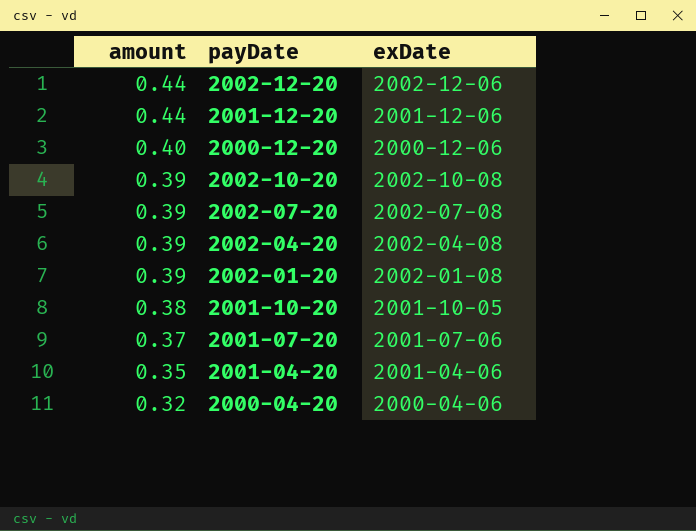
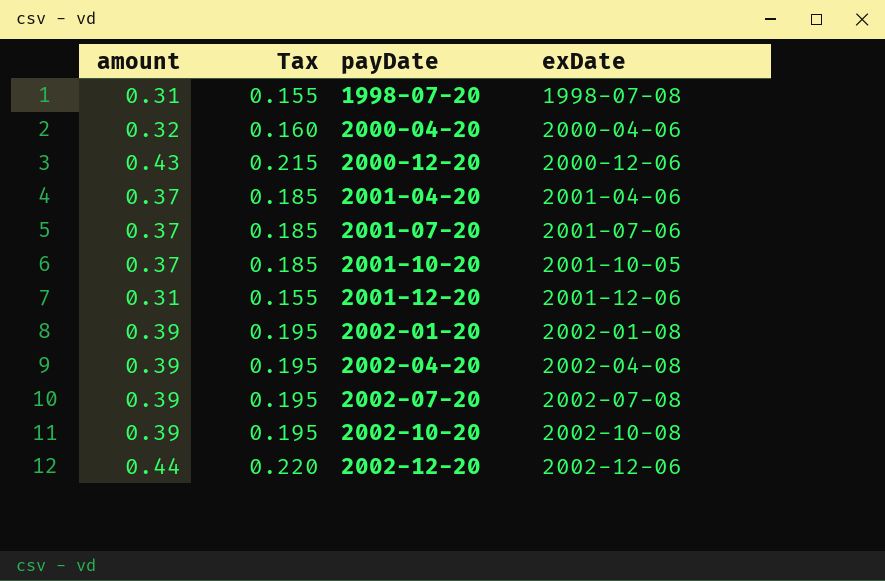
row order: amount descending -> payDate ascending
column Tax | formula: none -> [amount] * 0.5
row 1998-07-20: none -> 0.31 | 0.155 | 1998-07-08
2000-12-20 | amount: 0.40 -> 0.43
2001-04-20 | amount: 0.35 -> 0.37
2001-10-20 | amount: 0.38 -> 0.37
2001-12-20 | amount: 0.44 -> 0.31

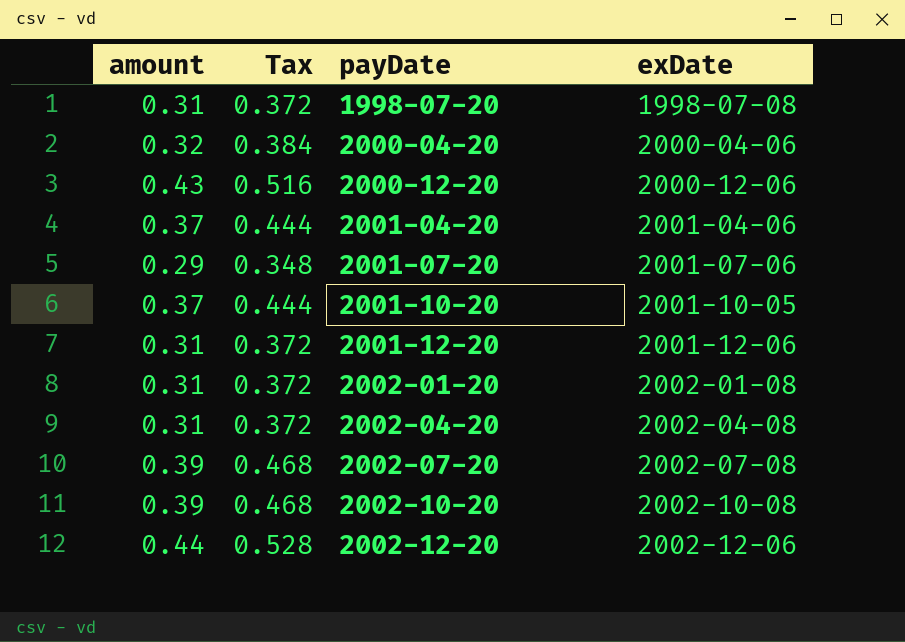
column Tax | formula: [amount] * 0.5 -> [amount] * 1.2
2001-07-20 | amount: 0.37 -> 0.29
2002-01-20 | amount: 0.39 -> 0.31
2002-04-20 | amount: 0.39 -> 0.31

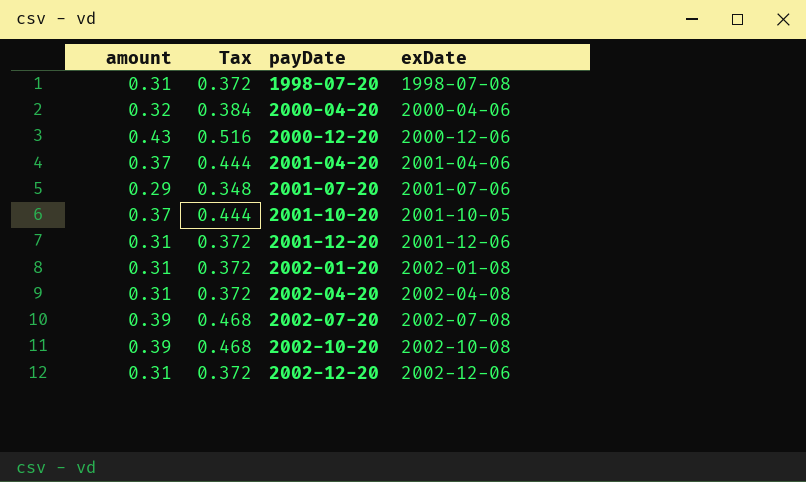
2002-12-20 | amount: 0.44 -> 0.31
2002-12-20 | Tax: 0.528 -> 0.372

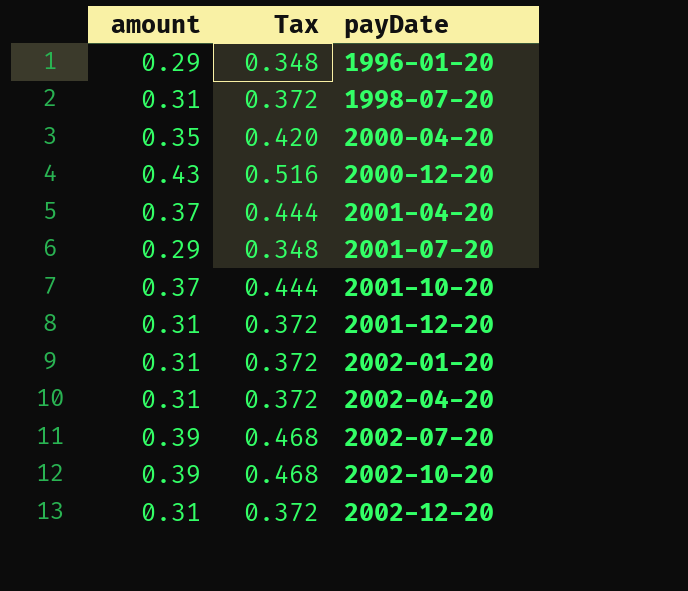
column exDate | position: 4 -> none
row 1996-01-20: none -> 0.29 | 0.348
2000-04-20 | amount: 0.32 -> 0.35
2000-04-20 | Tax: 0.384 -> 0.420

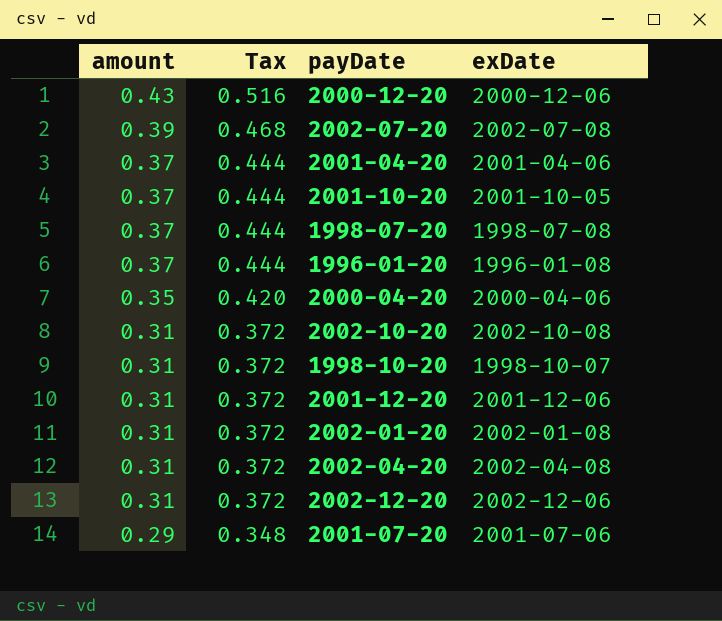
row order: payDate ascending -> amount descending
column exDate | position: none -> 4
1998-07-20 | amount: 0.31 -> 0.37
1998-07-20 | Tax: 0.372 -> 0.444
1996-01-20 | amount: 0.29 -> 0.37
1996-01-20 | Tax: 0.348 -> 0.444
2002-10-20 | amount: 0.39 -> 0.31
2002-10-20 | Tax: 0.468 -> 0.372
row 1998-10-20: none -> 0.31 | 0.372 | 1998-10-07

